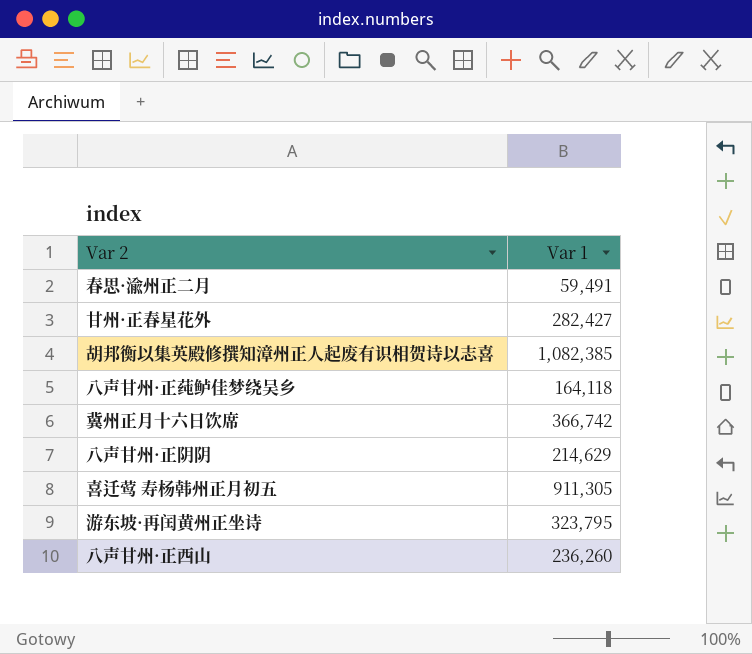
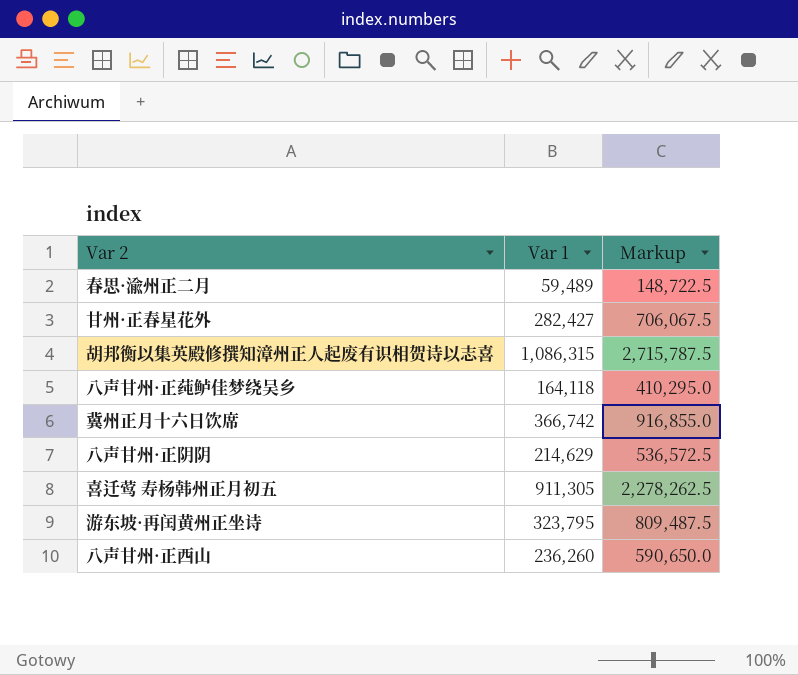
column Markup | formula: none -> [Var 1] * 2.5
春思·渝州正二月 | Var 1: 59,491 -> 59,489
胡邦衡以集英殿修撰知漳州正人起废有识相贺诗以志喜 | Var 1: 1,082,385 -> 1,086,315

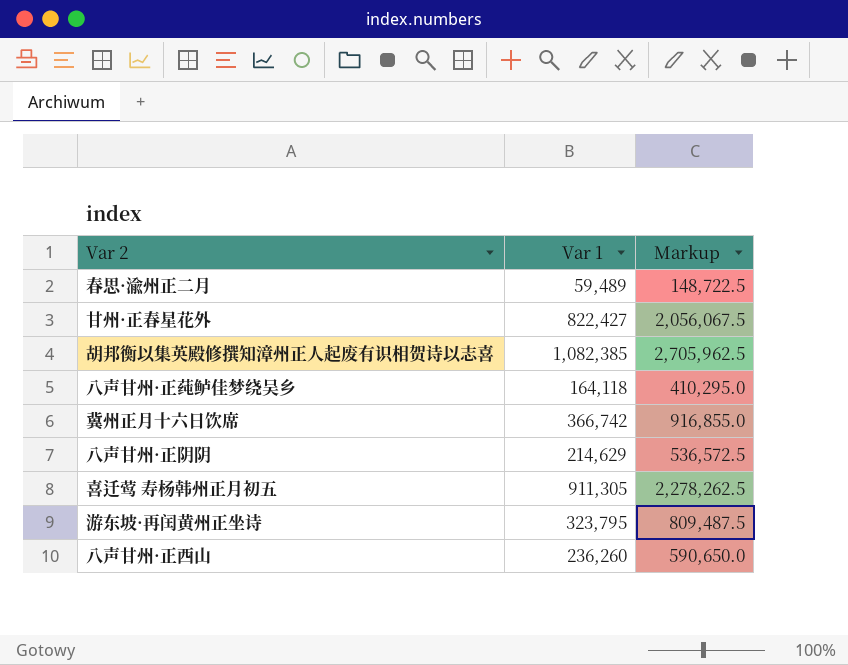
甘州·正春星花外 | Var 1: 282,427 -> 822,427
甘州·正春星花外 | Markup: 706,067.5 -> 2,056,067.5
胡邦衡以集英殿修撰知漳州正人起废有识相贺诗以志喜 | Var 1: 1,086,315 -> 1,082,385
胡邦衡以集英殿修撰知漳州正人起废有识相贺诗以志喜 | Markup: 2,715,787.5 -> 2,705,962.5

